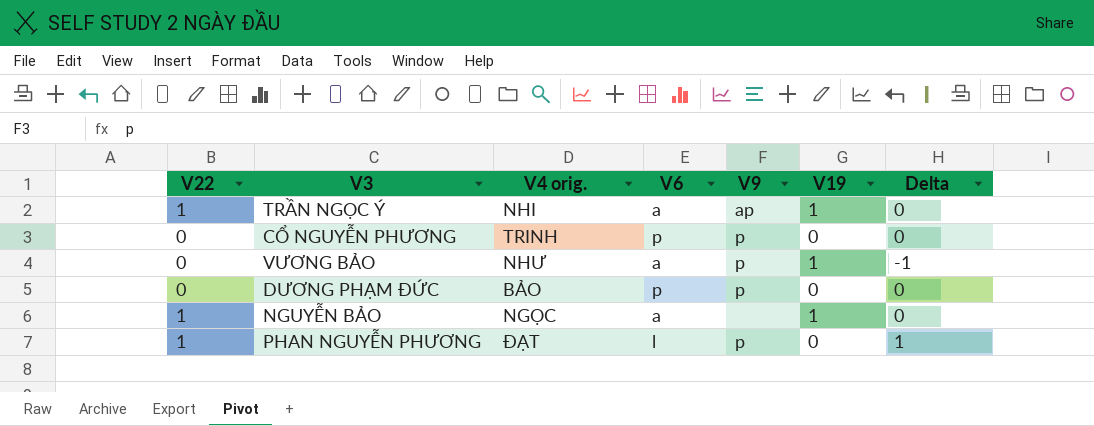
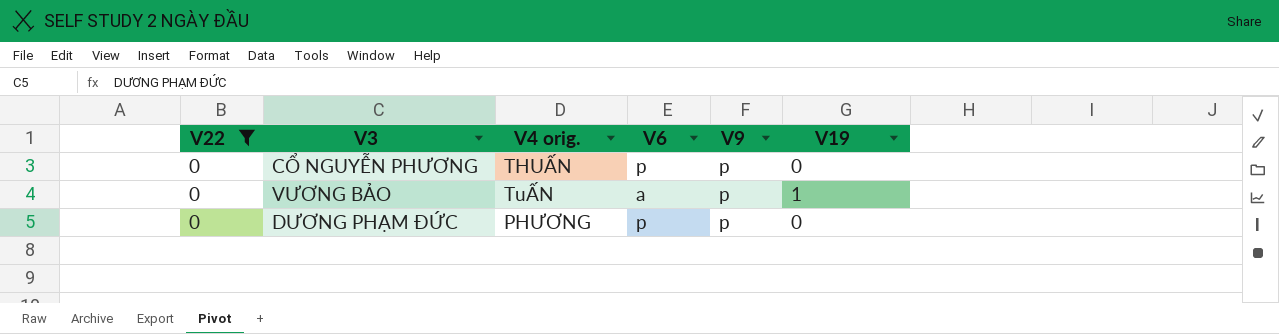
filter: none -> V22 = 0
column Delta | formula: [V22] - [V19] -> none
CỔ NGUYỄN PHƯƠNG | V4 orig.: TRINH -> THUẤN
VƯƠNG BẢO | V4 orig.: NHƯ -> TuẤN
DƯƠNG PHẠM ĐỨC | V4 orig.: BẢO -> PHƯƠNG

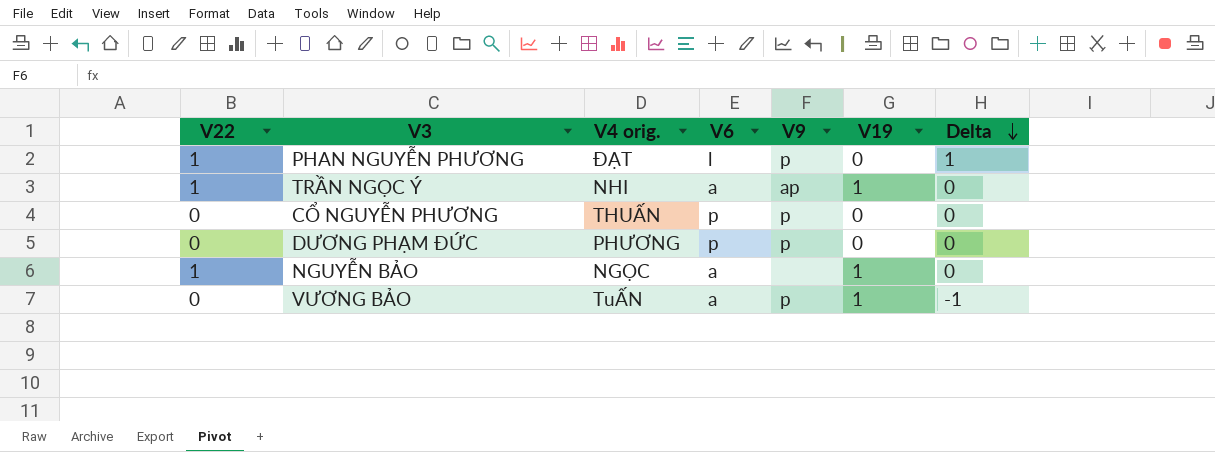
filter: V22 = 0 -> none
row order: none -> Delta descending
column Delta | formula: none -> [V22] - [V19]

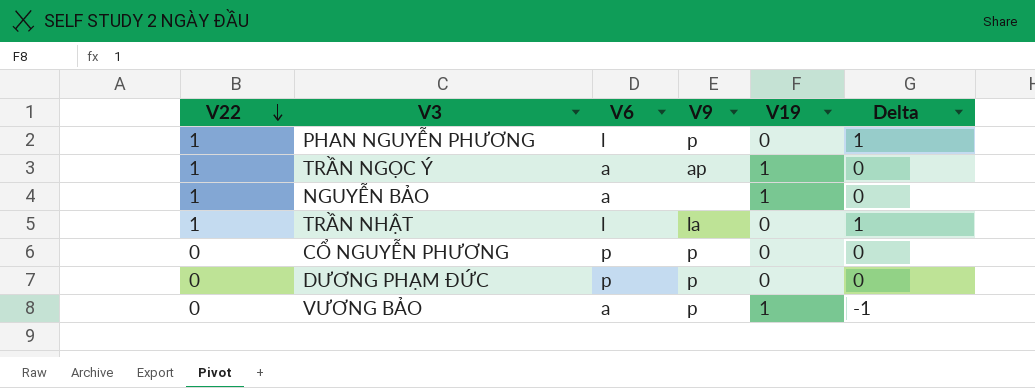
row order: Delta descending -> V22 descending
column V4 orig. | position: 3 -> none
row TRẦN NHẬT: none -> 1 | l | la | 0 | 1

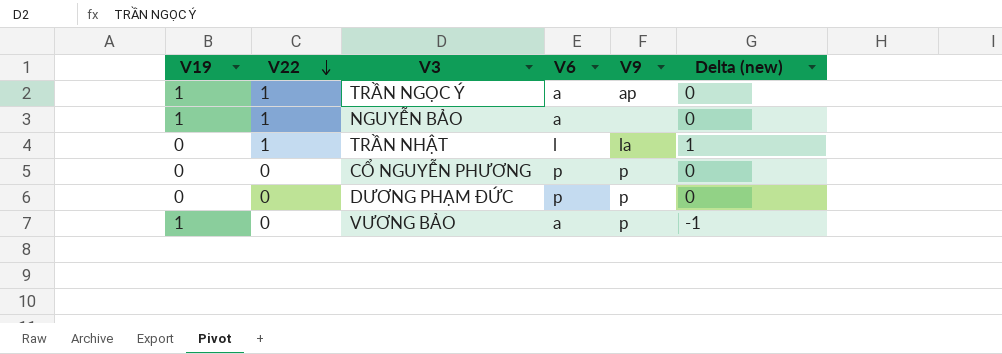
column V19 | position: 5 -> 1
column name: Delta -> Delta (new)
row PHAN NGUYỄN PHƯƠNG: 1 | l | p | 0 | 1 -> none

